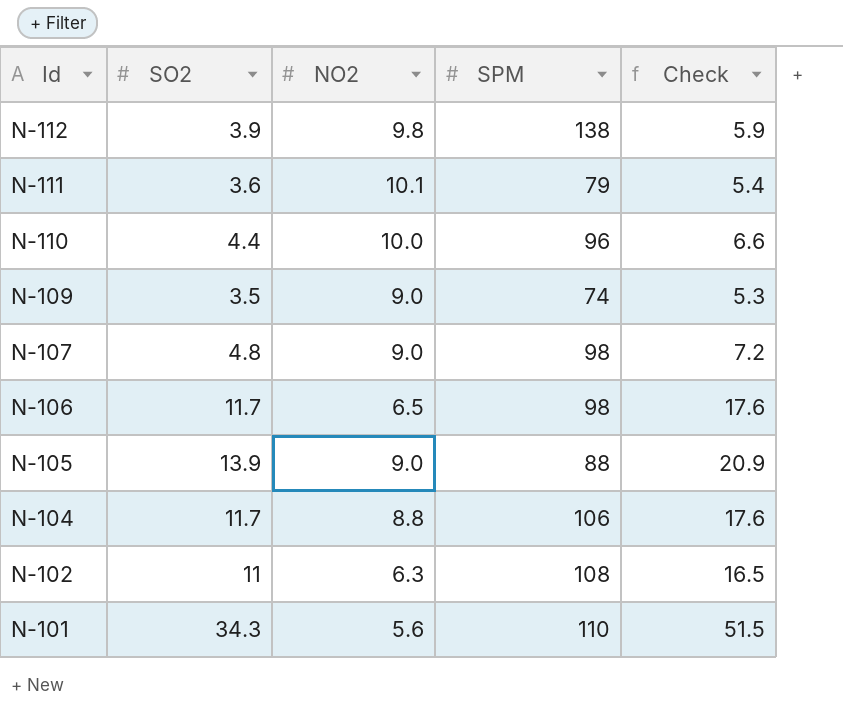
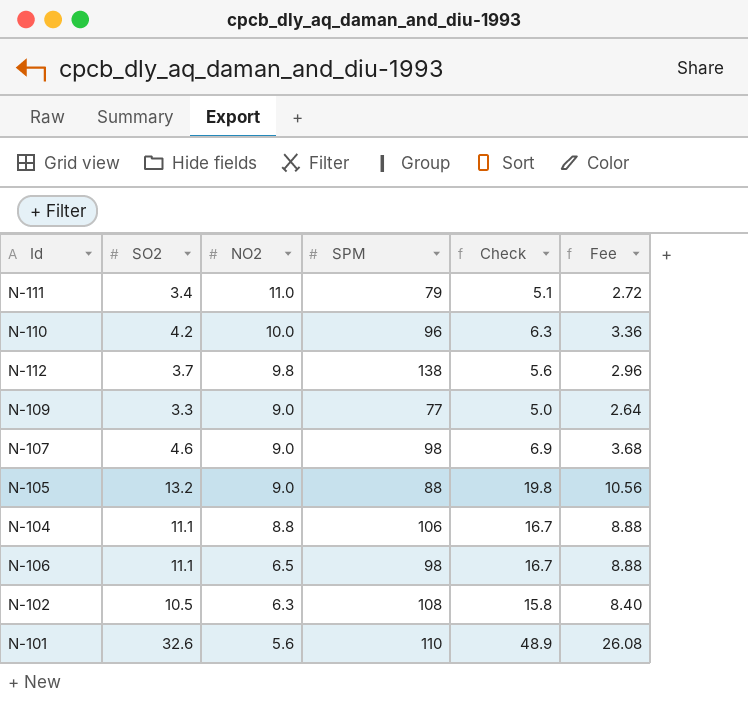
row order: Id descending -> NO2 descending
column Fee | formula: none -> [SO2] * 0.8
N-111 | SO2: 3.6 -> 3.4
N-111 | NO2: 10.1 -> 11.0
N-111 | Check: 5.4 -> 5.1
N-110 | SO2: 4.4 -> 4.2
N-110 | Check: 6.6 -> 6.3
N-112 | SO2: 3.9 -> 3.7
N-112 | Check: 5.9 -> 5.6
N-109 | SO2: 3.5 -> 3.3
N-109 | SPM: 74 -> 77
N-109 | Check: 5.3 -> 5.0
N-107 | SO2: 4.8 -> 4.6
N-107 | Check: 7.2 -> 6.9
N-105 | SO2: 13.9 -> 13.2
N-105 | Check: 20.9 -> 19.8
N-104 | SO2: 11.7 -> 11.1
N-104 | Check: 17.6 -> 16.7
N-106 | SO2: 11.7 -> 11.1
N-106 | Check: 17.6 -> 16.7
N-102 | SO2: 11 -> 10.5
N-102 | Check: 16.5 -> 15.8
N-101 | SO2: 34.3 -> 32.6
N-101 | Check: 51.5 -> 48.9

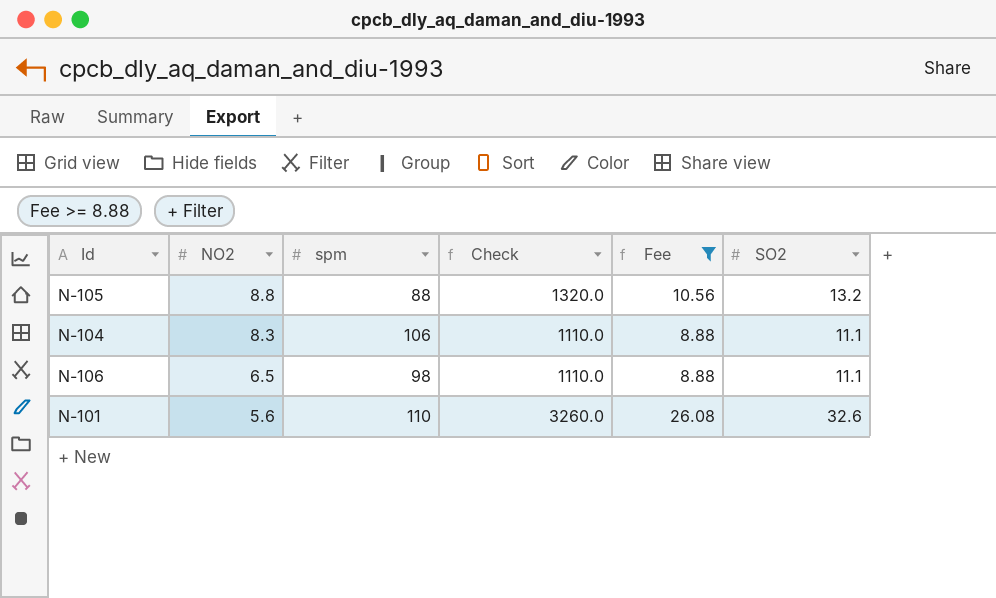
filter: none -> Fee >= 8.88
column name: SPM -> spm
column Check | formula: [SO2] * 1.5 -> [SO2] * 100
column SO2 | position: 2 -> 6
N-105 | NO2: 9.0 -> 8.8
N-104 | NO2: 8.8 -> 8.3

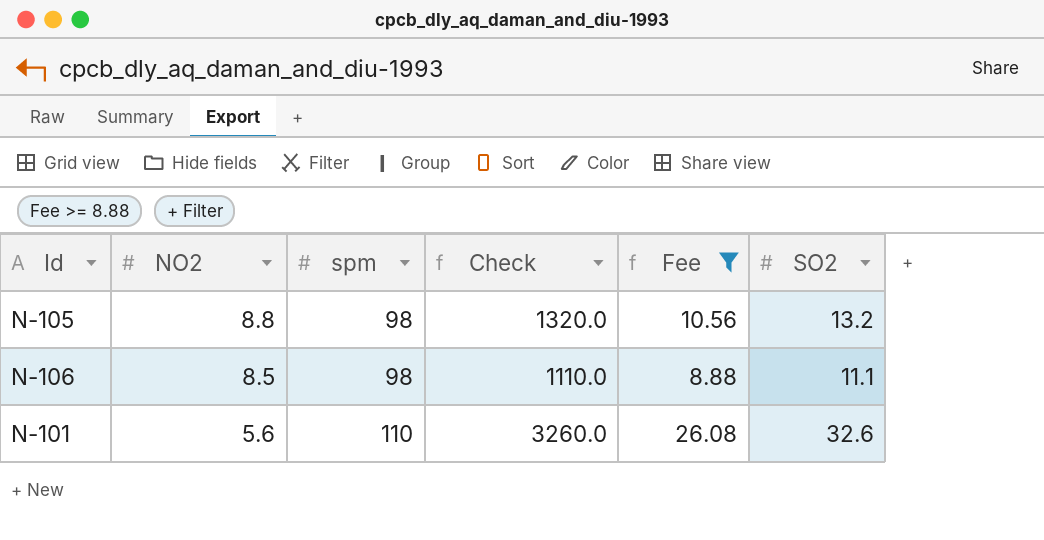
row N-104: 8.3 | 106 | 1110.0 | 8.88 | 11.1 -> none
N-105 | spm: 88 -> 98
N-106 | NO2: 6.5 -> 8.5

